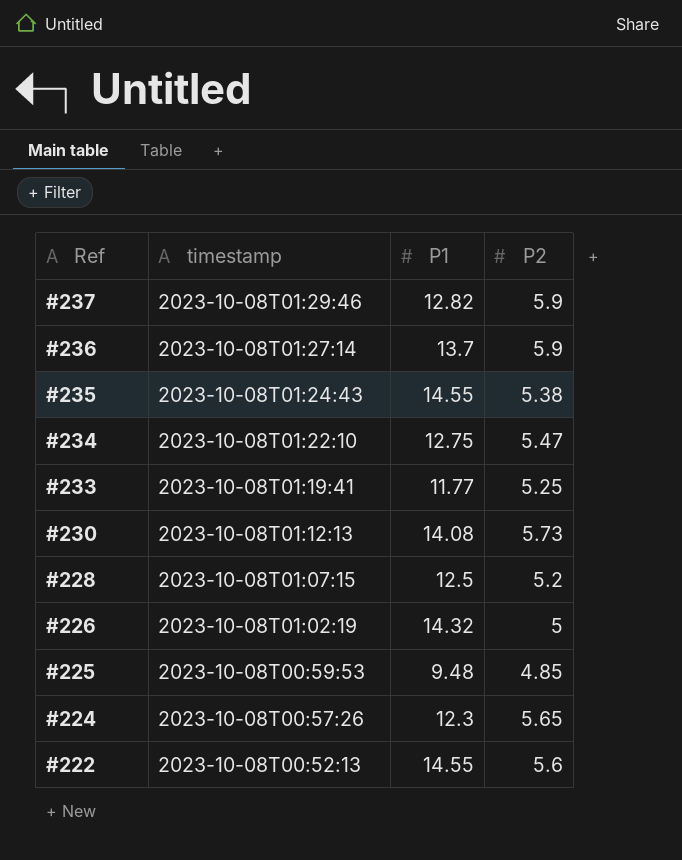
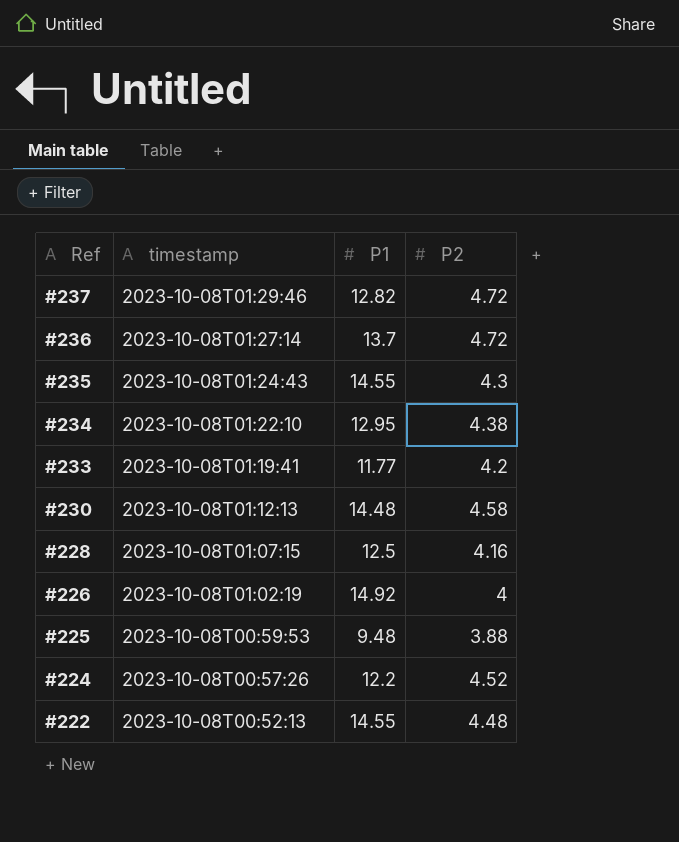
#237 | P2: 5.9 -> 4.72
#236 | P2: 5.9 -> 4.72
#235 | P2: 5.38 -> 4.3
#234 | P1: 12.75 -> 12.95
#234 | P2: 5.47 -> 4.38
#233 | P2: 5.25 -> 4.2
#230 | P1: 14.08 -> 14.48
#230 | P2: 5.73 -> 4.58
#228 | P2: 5.2 -> 4.16
#226 | P1: 14.32 -> 14.92
#226 | P2: 5 -> 4
#225 | P2: 4.85 -> 3.88
#224 | P1: 12.3 -> 12.2
#224 | P2: 5.65 -> 4.52
#222 | P2: 5.6 -> 4.48

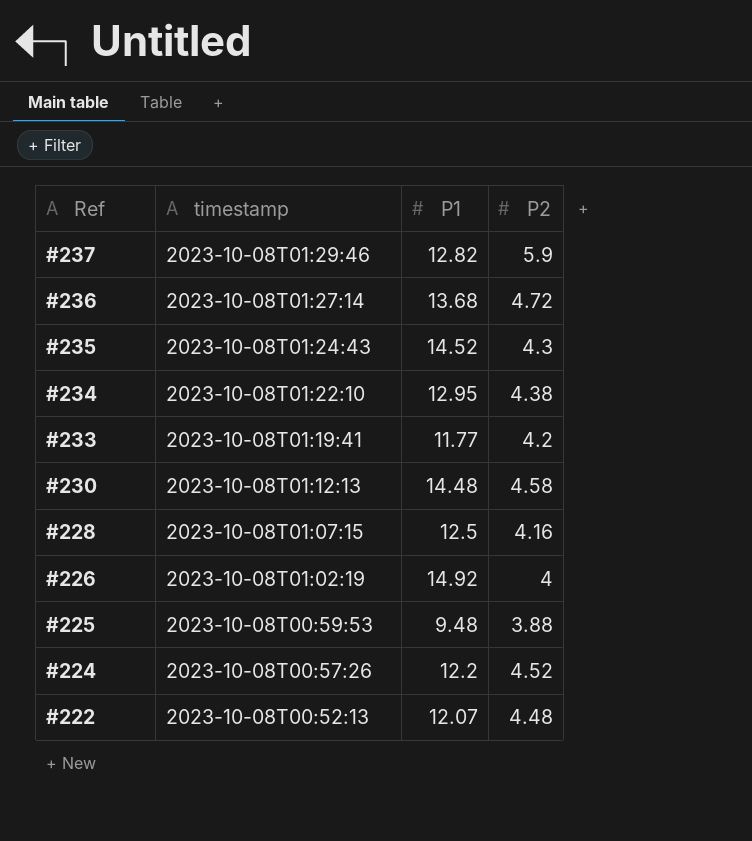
#237 | P2: 4.72 -> 5.9
#236 | P1: 13.7 -> 13.68
#235 | P1: 14.55 -> 14.52
#222 | P1: 14.55 -> 12.07

